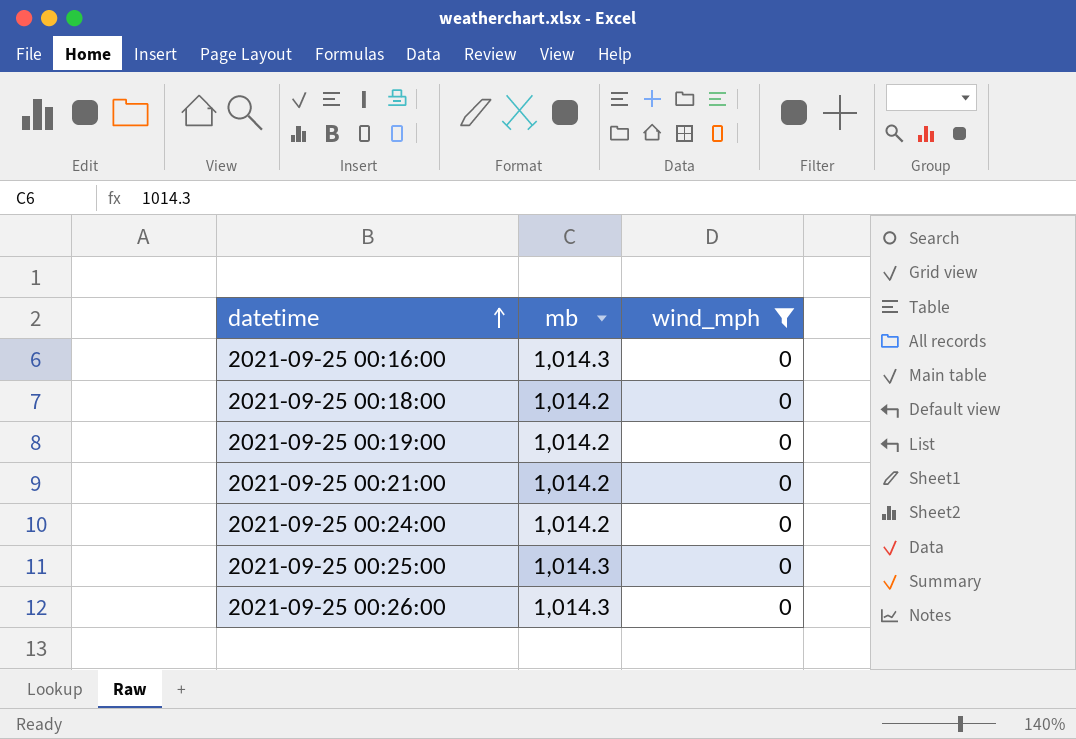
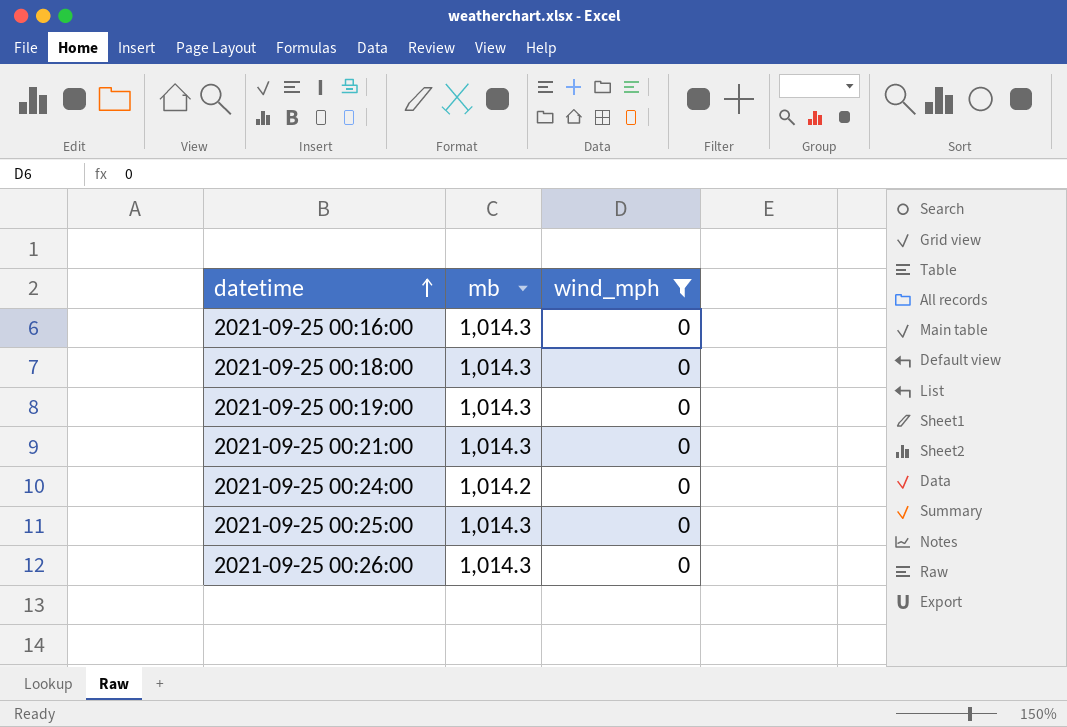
2021-09-25 00:18:00 | mb: 1,014.2 -> 1,014.3
2021-09-25 00:19:00 | mb: 1,014.2 -> 1,014.3
2021-09-25 00:21:00 | mb: 1,014.2 -> 1,014.3

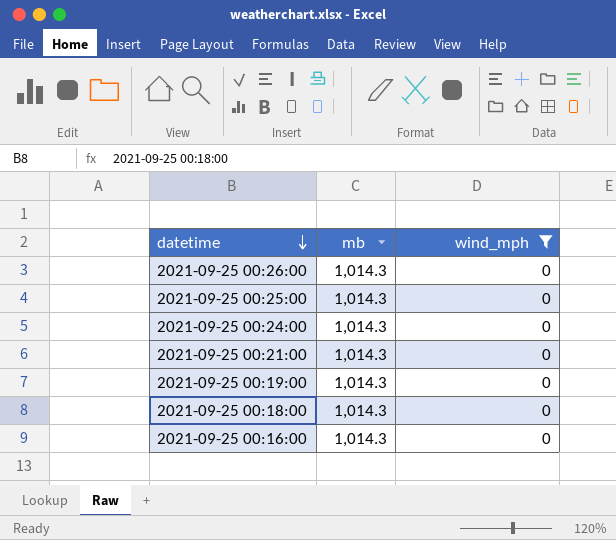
row order: datetime ascending -> datetime descending
2021-09-25 00:24:00 | mb: 1,014.2 -> 1,014.3

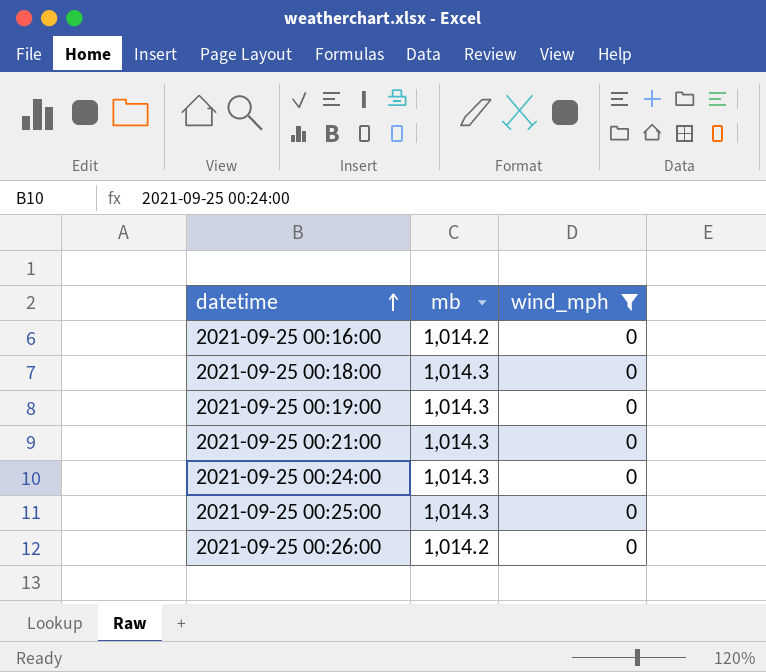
row order: datetime descending -> datetime ascending
2021-09-25 00:16:00 | mb: 1,014.3 -> 1,014.2
2021-09-25 00:26:00 | mb: 1,014.3 -> 1,014.2

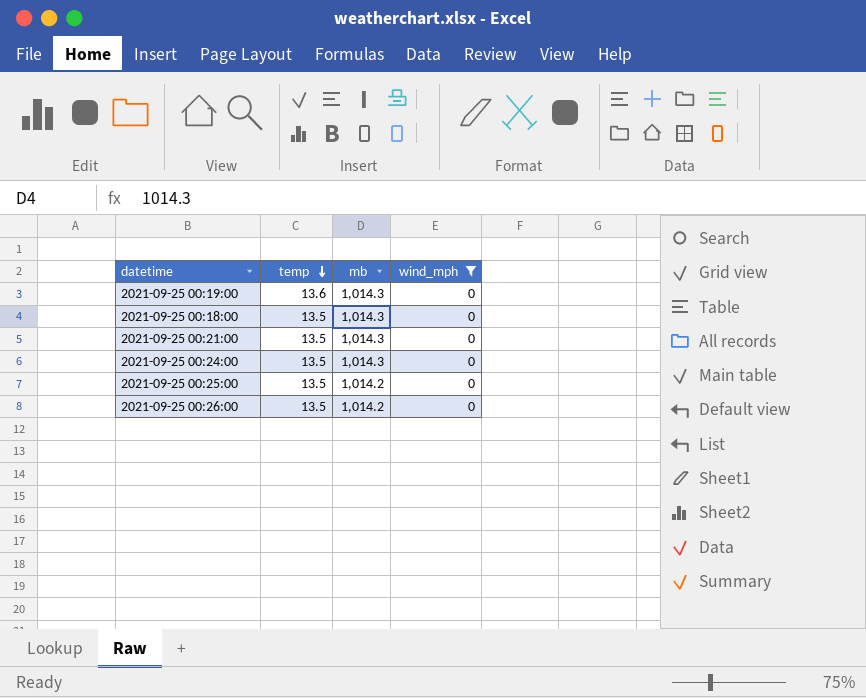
row order: datetime ascending -> temp descending
column temp | position: none -> 2
row 2021-09-25 00:16:00: 1,014.2 | 0 -> none
2021-09-25 00:25:00 | mb: 1,014.3 -> 1,014.2

